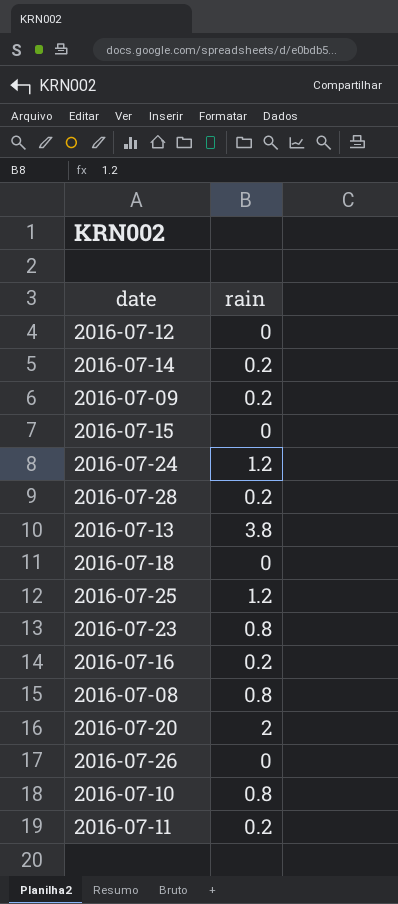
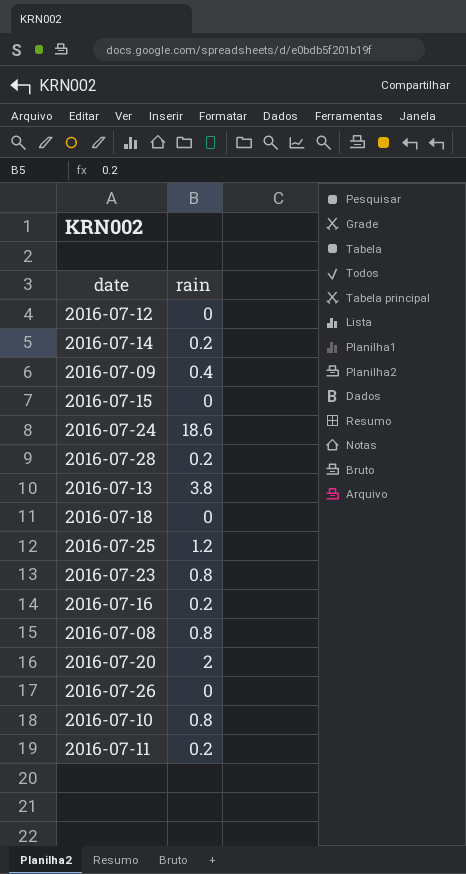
2016-07-09 | rain: 0.2 -> 0.4
2016-07-24 | rain: 1.2 -> 18.6

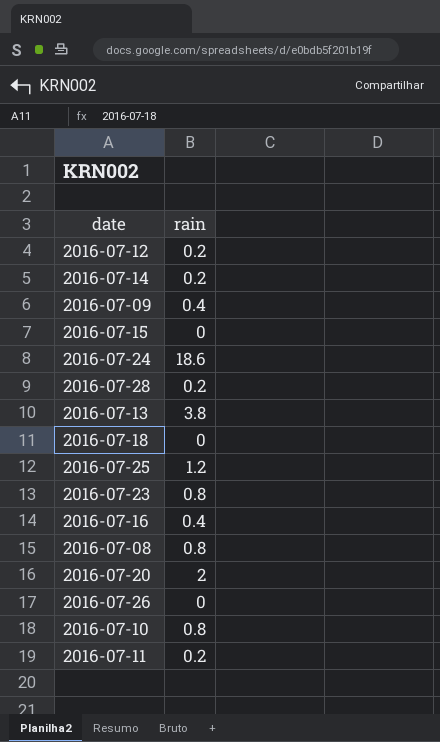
2016-07-12 | rain: 0 -> 0.2
2016-07-16 | rain: 0.2 -> 0.4

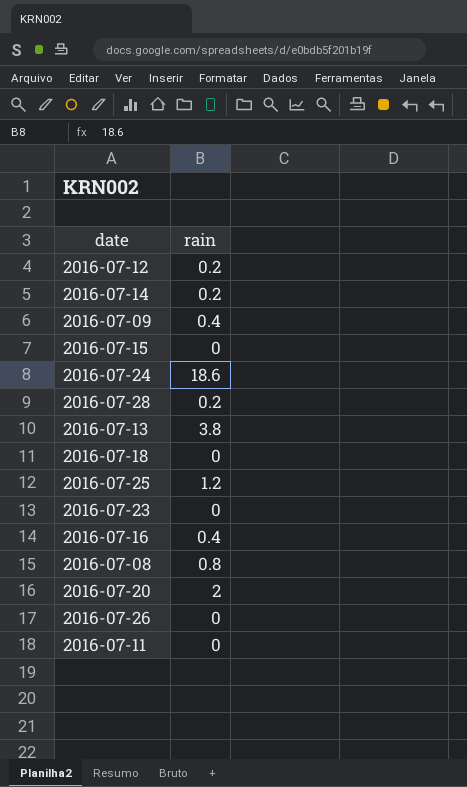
row 2016-07-10: 0.8 -> none
2016-07-23 | rain: 0.8 -> 0
2016-07-11 | rain: 0.2 -> 0

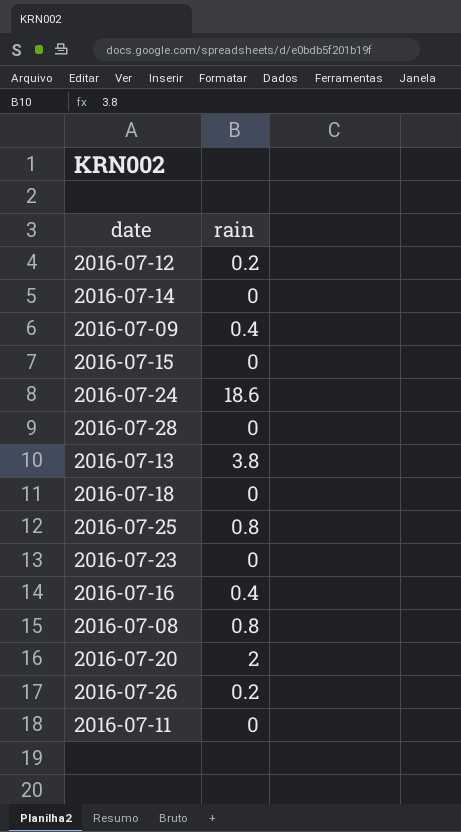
2016-07-14 | rain: 0.2 -> 0
2016-07-28 | rain: 0.2 -> 0
2016-07-25 | rain: 1.2 -> 0.8
2016-07-26 | rain: 0 -> 0.2

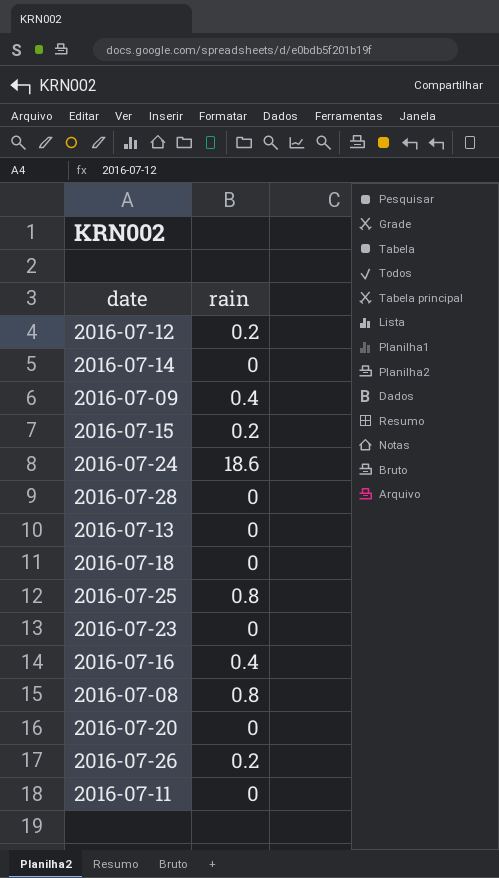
2016-07-15 | rain: 0 -> 0.2
2016-07-13 | rain: 3.8 -> 0
2016-07-20 | rain: 2 -> 0

